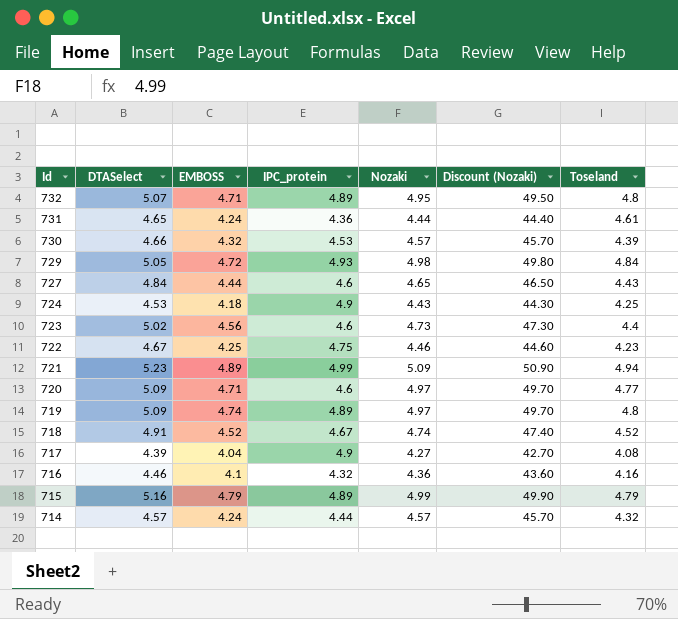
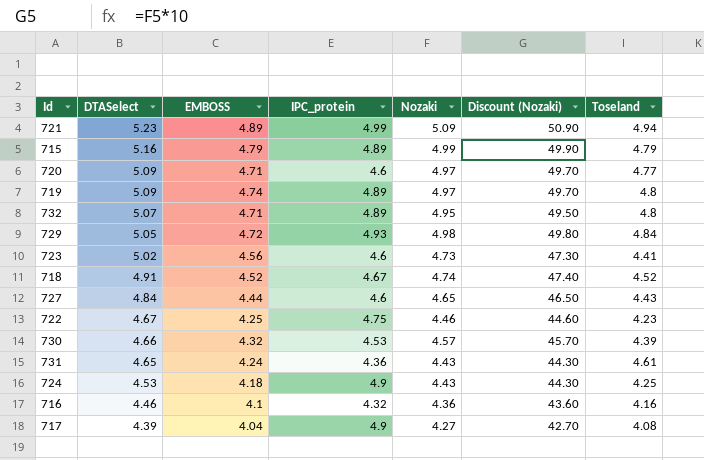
row order: Id descending -> DTASelect descending
row 714: 4.57 | 4.24 | 4.44 | 4.57 | 45.70 | 4.32 -> none
723 | Toseland: 4.4 -> 4.41
731 | Nozaki: 4.44 -> 4.43
731 | Discount (Nozaki): 44.40 -> 44.30

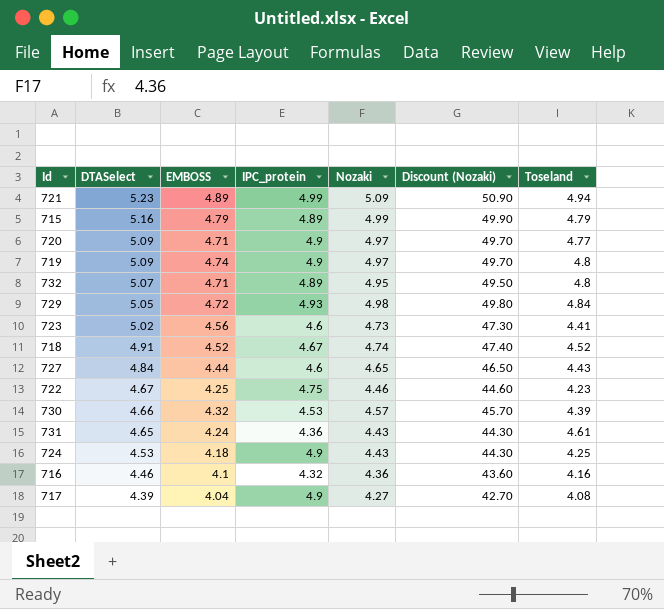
720 | IPC_protein: 4.6 -> 4.9
719 | IPC_protein: 4.89 -> 4.9

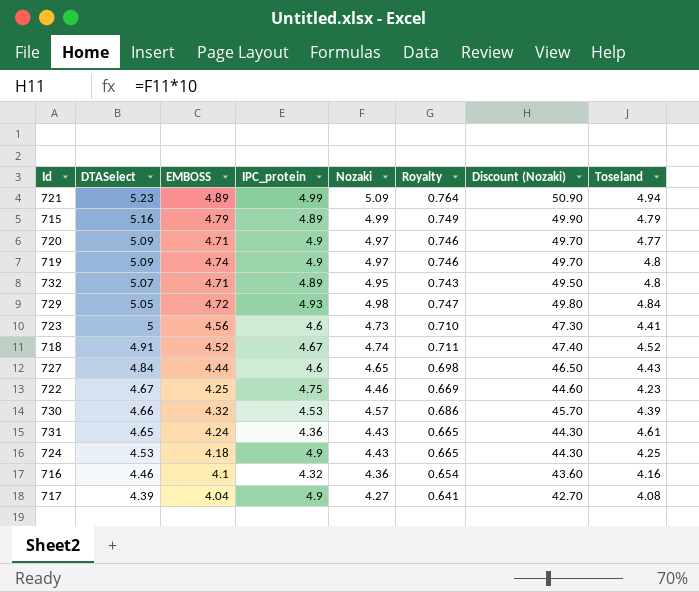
column Royalty | formula: none -> [Nozaki] * 0.15
723 | DTASelect: 5.02 -> 5

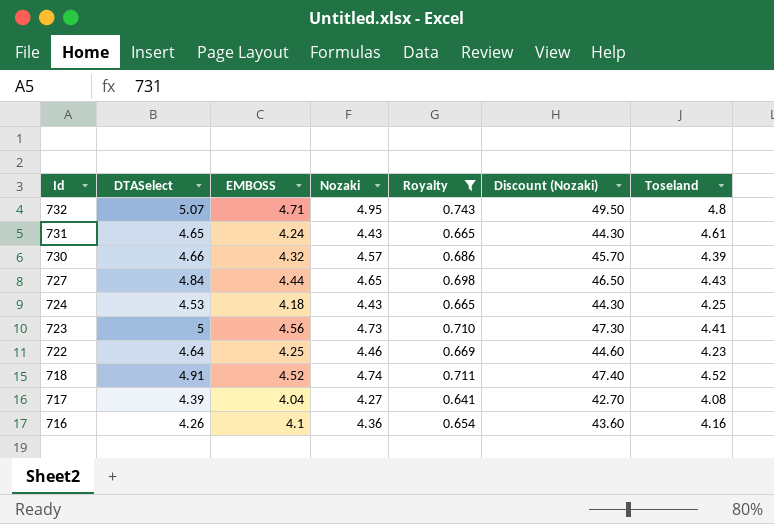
filter: none -> Royalty <= 0.743
row order: DTASelect descending -> Id descending
column IPC_protein | position: 4 -> none
722 | DTASelect: 4.67 -> 4.64
716 | DTASelect: 4.46 -> 4.26

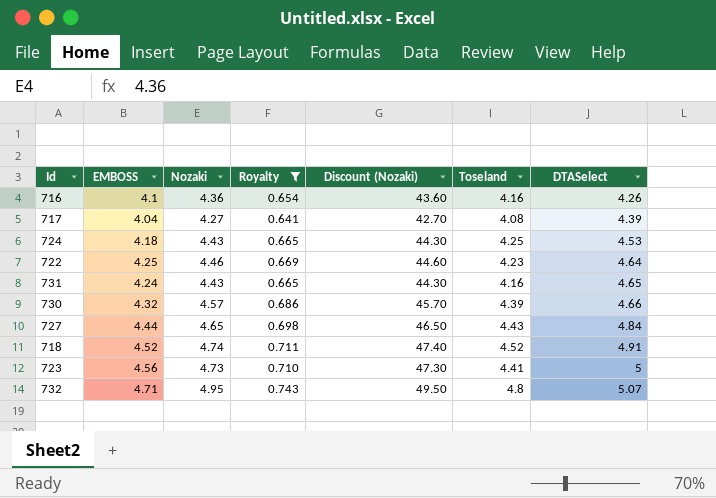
row order: Id descending -> DTASelect ascending
column DTASelect | position: 2 -> 7
731 | Toseland: 4.61 -> 4.16

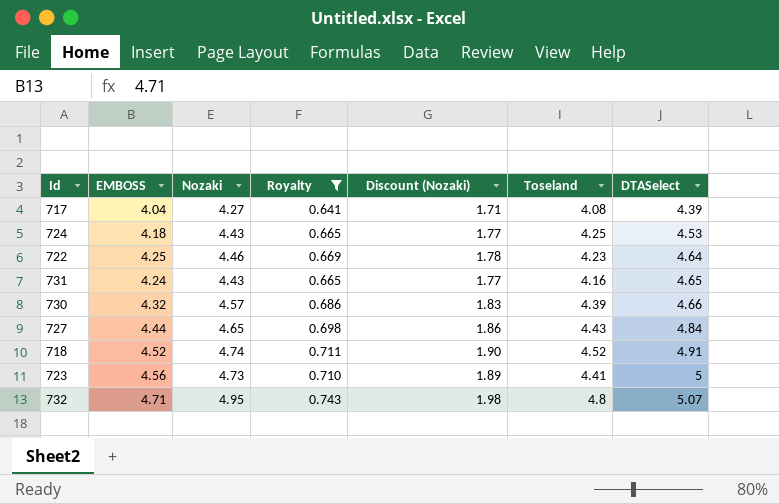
column Discount (Nozaki) | formula: [Nozaki] * 10 -> [Nozaki] * 0.4
row 716: 4.1 | 4.36 | 0.654 | 43.60 | 4.16 | 4.26 -> none

